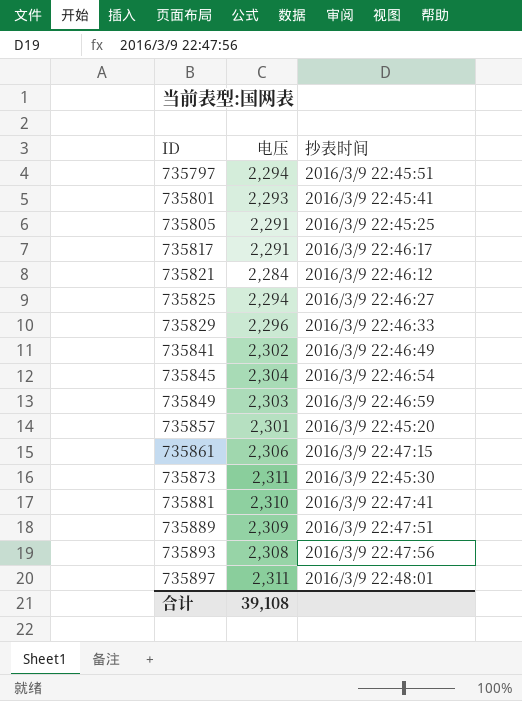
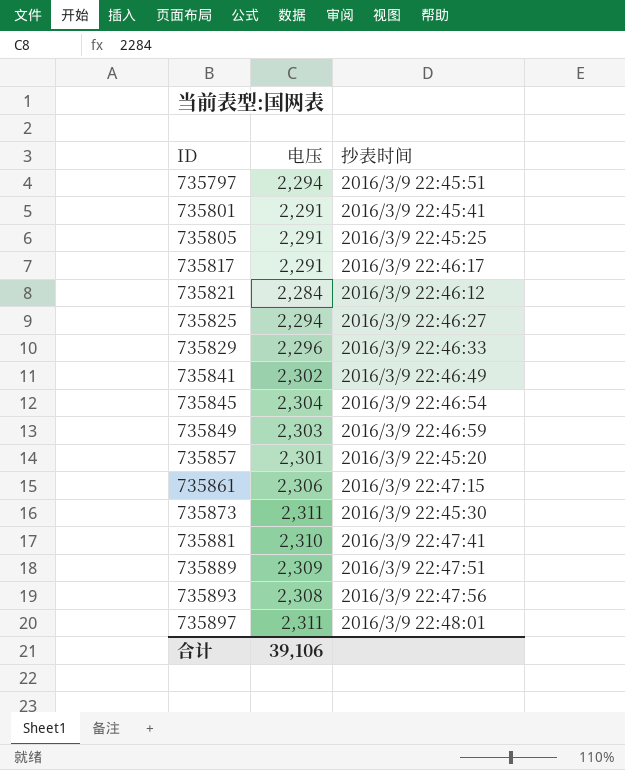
735801 | 电压: 2,293 -> 2,291
合计 | 电压: 39,108 -> 39,106

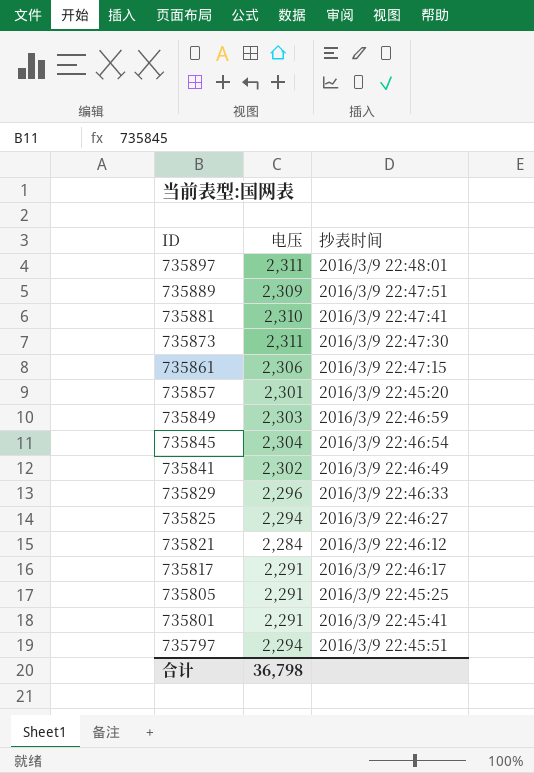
row order: ID ascending -> ID descending
row 735893: 2,308 | 2016/3/9 22:47:56 -> none
735873 | 抄表时间: 2016/3/9 22:45:30 -> 2016/3/9 22:47:30
合计 | 电压: 39,106 -> 36,798

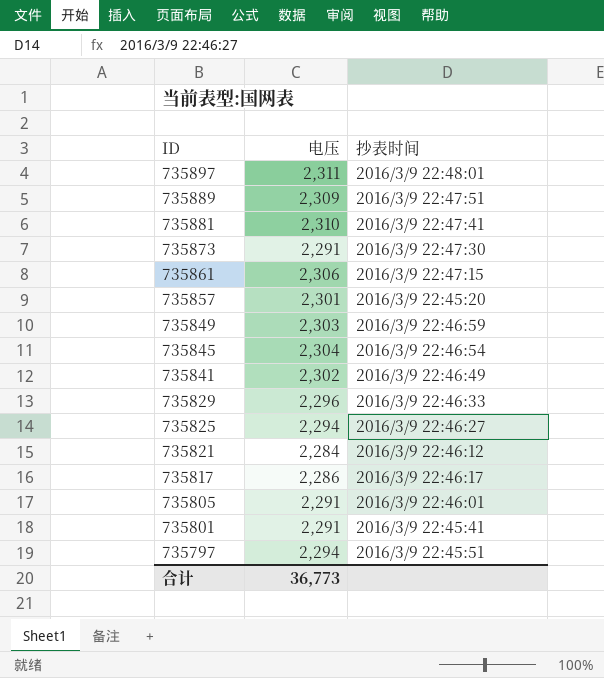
735873 | 电压: 2,311 -> 2,291
735817 | 电压: 2,291 -> 2,286
735805 | 抄表时间: 2016/3/9 22:45:25 -> 2016/3/9 22:46:01
合计 | 电压: 36,798 -> 36,773

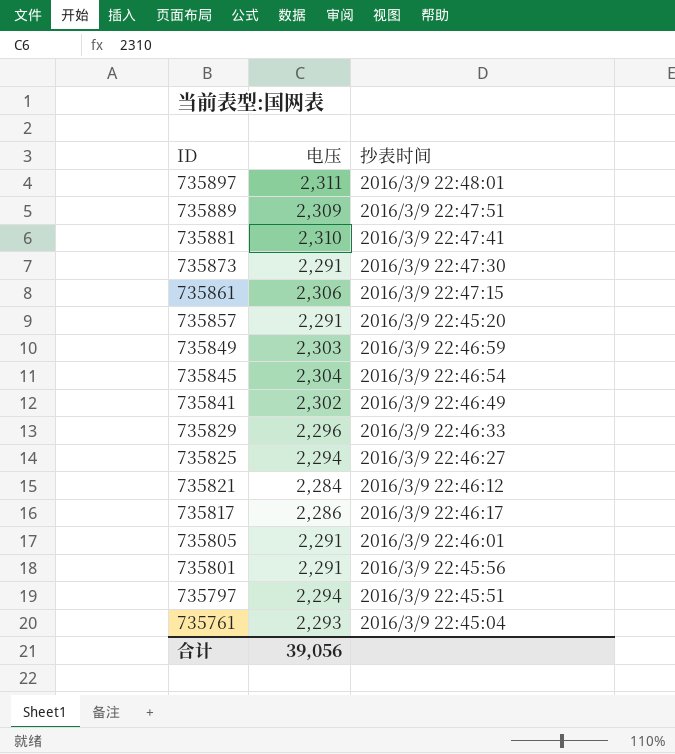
735857 | 电压: 2,301 -> 2,291
735801 | 抄表时间: 2016/3/9 22:45:41 -> 2016/3/9 22:45:56
row 735761: none -> 2,293 | 2016/3/9 22:45:04
合计 | 电压: 36,773 -> 39,056

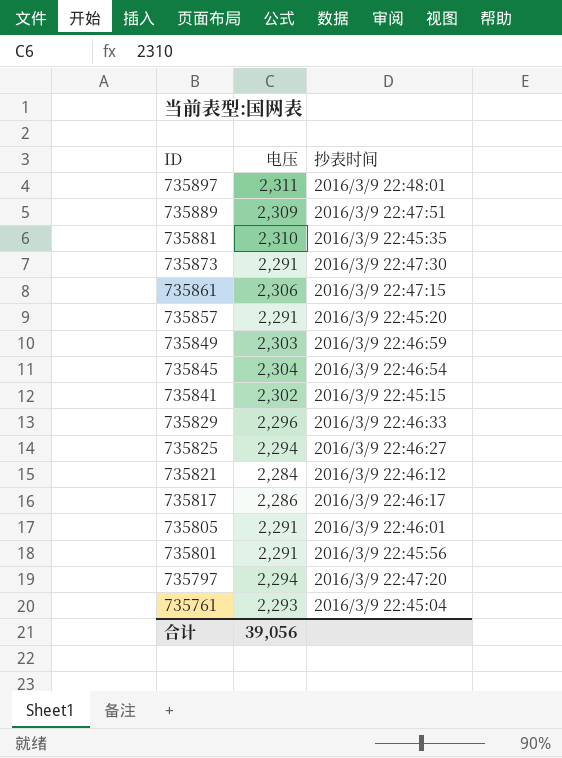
735881 | 抄表时间: 2016/3/9 22:47:41 -> 2016/3/9 22:45:35
735841 | 抄表时间: 2016/3/9 22:46:49 -> 2016/3/9 22:45:15
735797 | 抄表时间: 2016/3/9 22:45:51 -> 2016/3/9 22:47:20

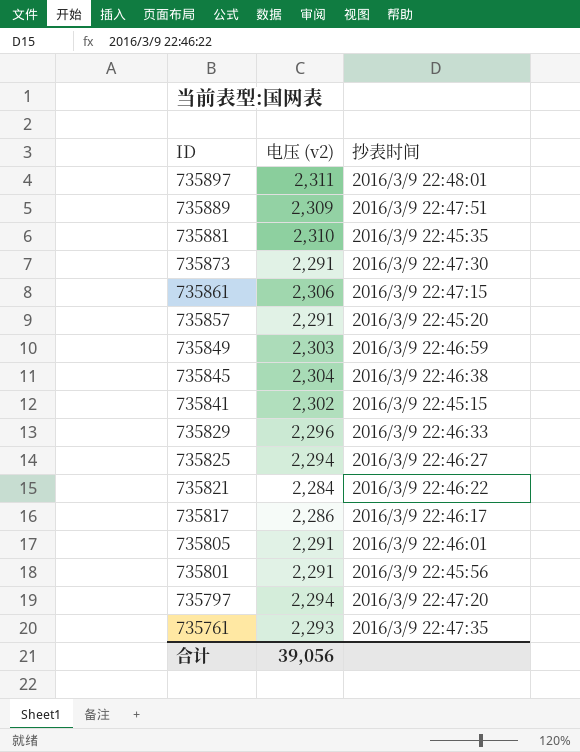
column name: 电压 -> 电压 (v2)
735845 | 抄表时间: 2016/3/9 22:46:54 -> 2016/3/9 22:46:38
735821 | 抄表时间: 2016/3/9 22:46:12 -> 2016/3/9 22:46:22
735761 | 抄表时间: 2016/3/9 22:45:04 -> 2016/3/9 22:47:35

